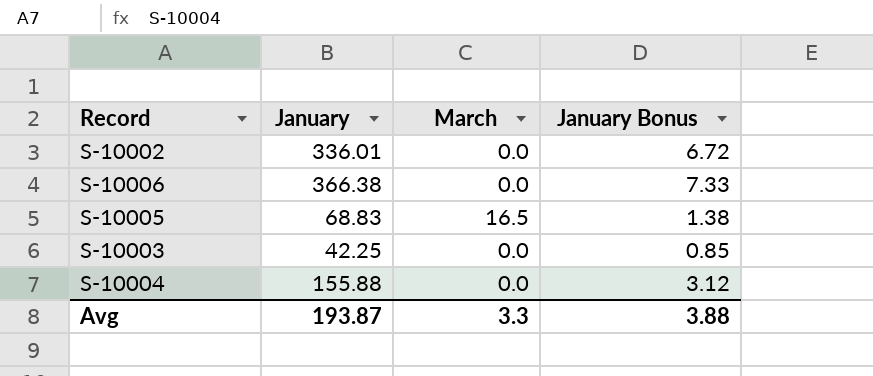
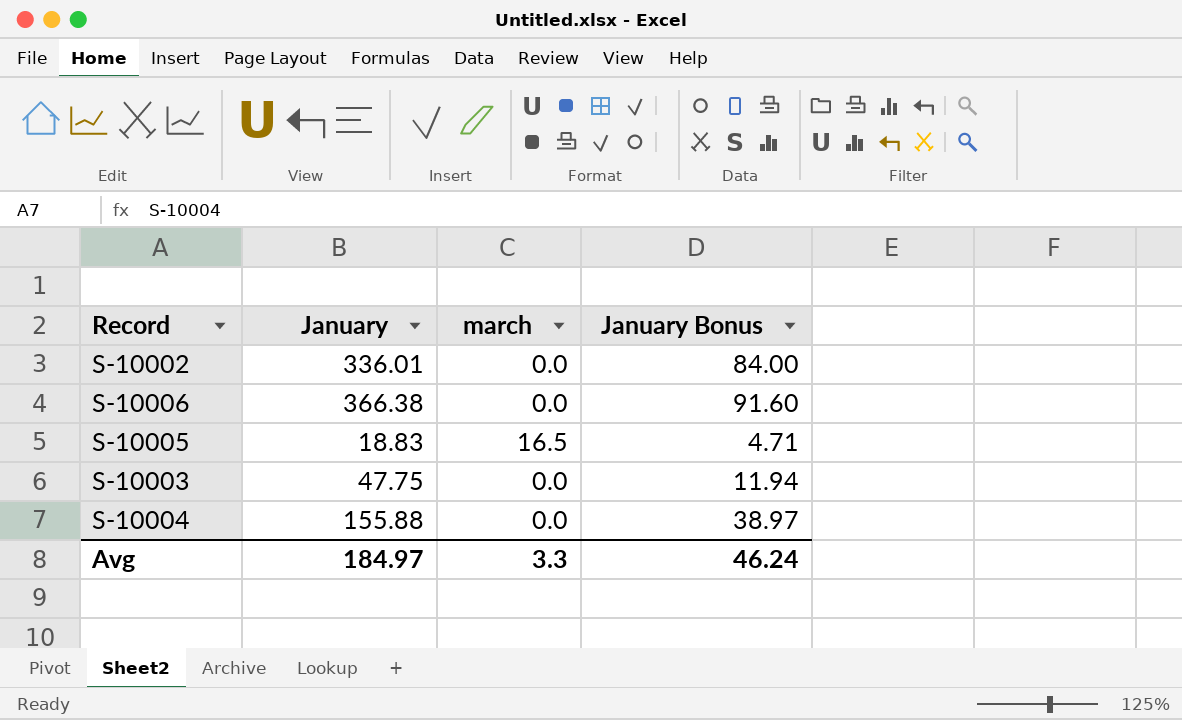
column name: March -> march
column January Bonus | formula: [January] * 0.02 -> [January] * 0.25
S-10005 | January: 68.83 -> 18.83
S-10003 | January: 42.25 -> 47.75
Avg | January: 193.87 -> 184.97
Avg | January Bonus: 3.88 -> 46.24

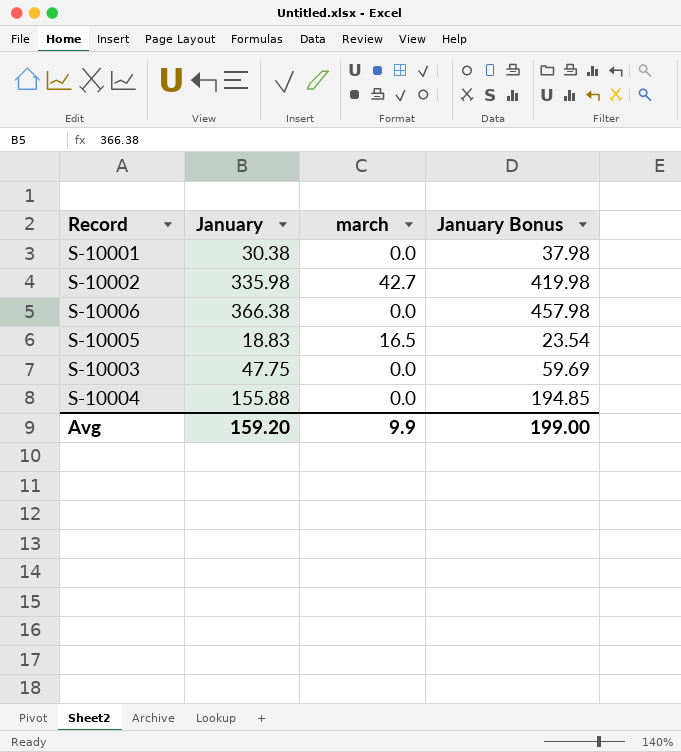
column January Bonus | formula: [January] * 0.25 -> [January] * 1.25
row S-10001: none -> 30.38 | 0.0 | 37.98
S-10002 | January: 336.01 -> 335.98
S-10002 | march: 0.0 -> 42.7
Avg | January: 184.97 -> 159.20
Avg | march: 3.3 -> 9.9
Avg | January Bonus: 46.24 -> 199.00

